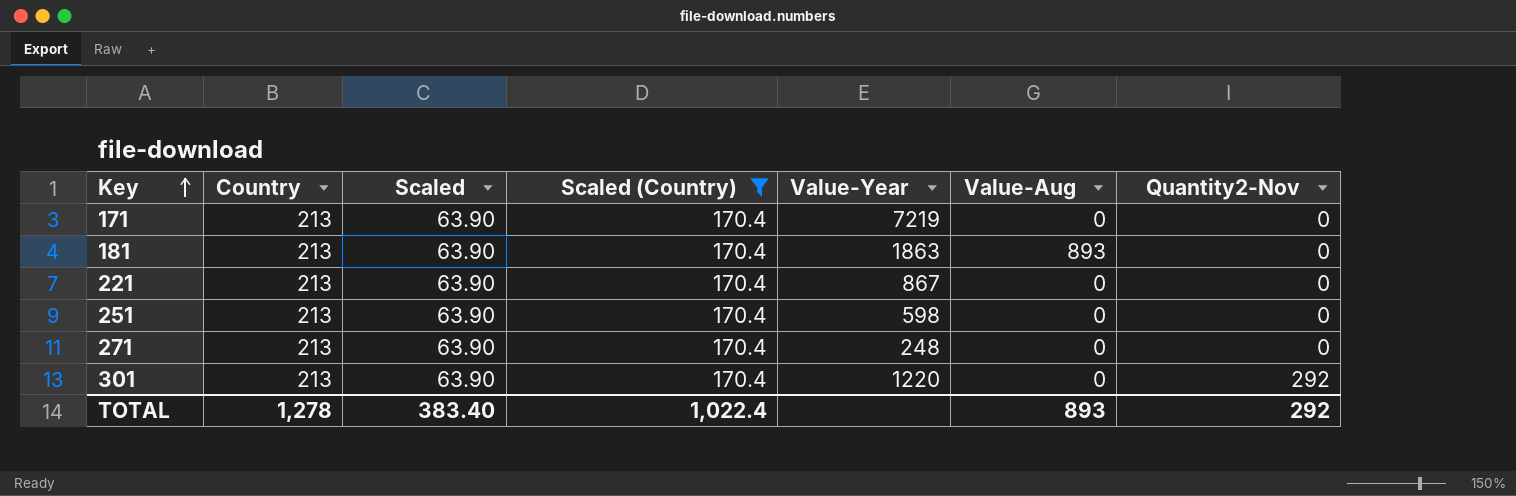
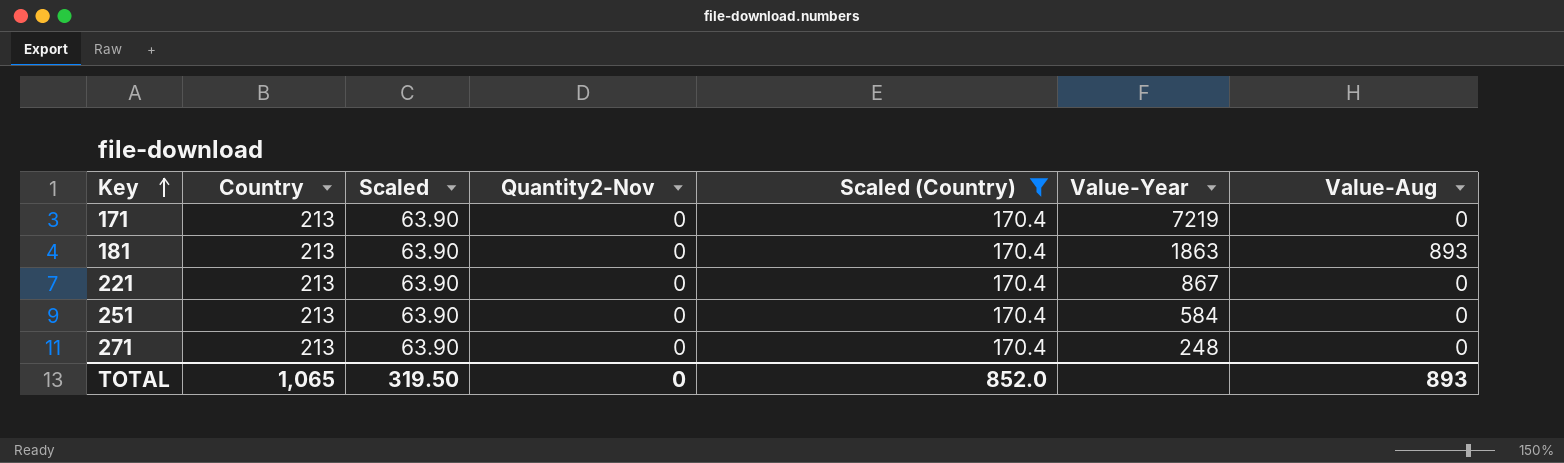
column Quantity2-Nov | position: 7 -> 4
row 301: 213 | 63.90 | 170.4 | 1220 | 0 | 292 -> none
251 | Value-Year: 598 -> 584
TOTAL | Country: 1,278 -> 1,065
TOTAL | Scaled: 383.40 -> 319.50
TOTAL | Quantity2-Nov: 292 -> 0
TOTAL | Scaled (Country): 1,022.4 -> 852.0

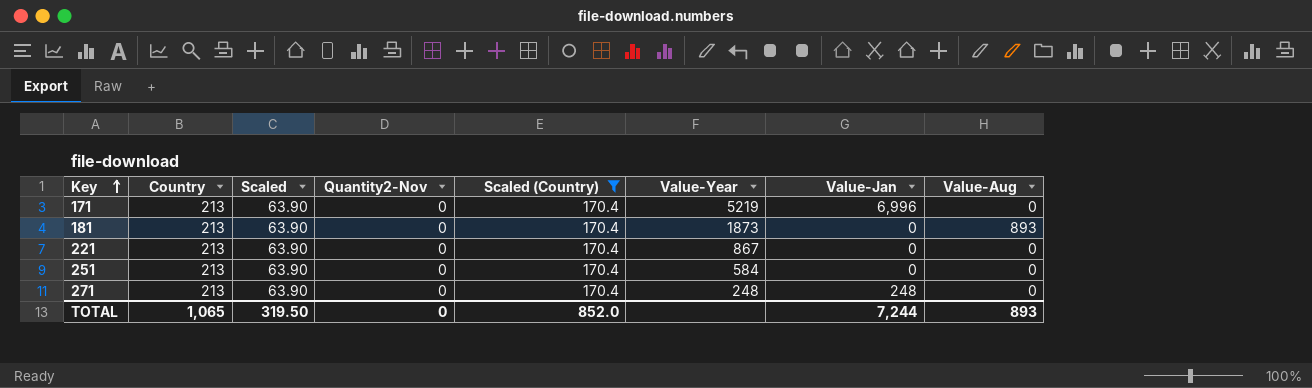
column Value-Jan | position: none -> 7
171 | Value-Year: 7219 -> 5219
181 | Value-Year: 1863 -> 1873

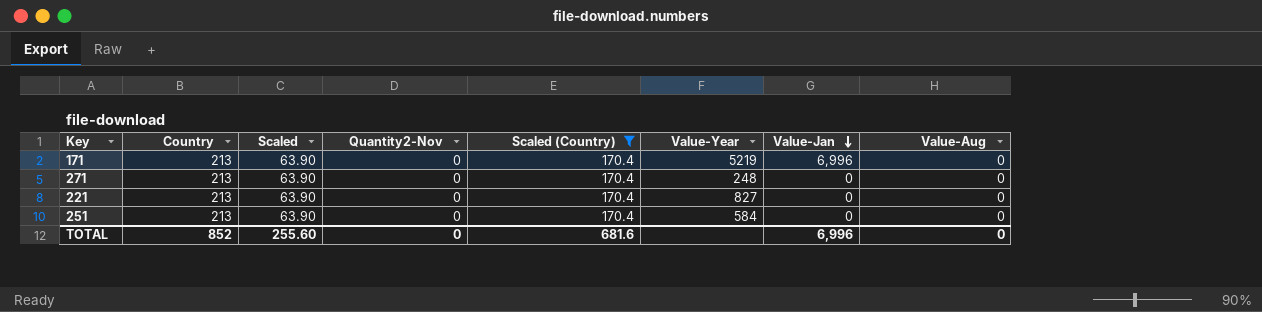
row order: Key ascending -> Value-Jan descending
row 181: 213 | 63.90 | 0 | 170.4 | 1873 | 0 | 893 -> none
271 | Value-Jan: 248 -> 0
221 | Value-Year: 867 -> 827
TOTAL | Country: 1,065 -> 852
TOTAL | Scaled: 319.50 -> 255.60
TOTAL | Scaled (Country): 852.0 -> 681.6
TOTAL | Value-Jan: 7,244 -> 6,996
TOTAL | Value-Aug: 893 -> 0

